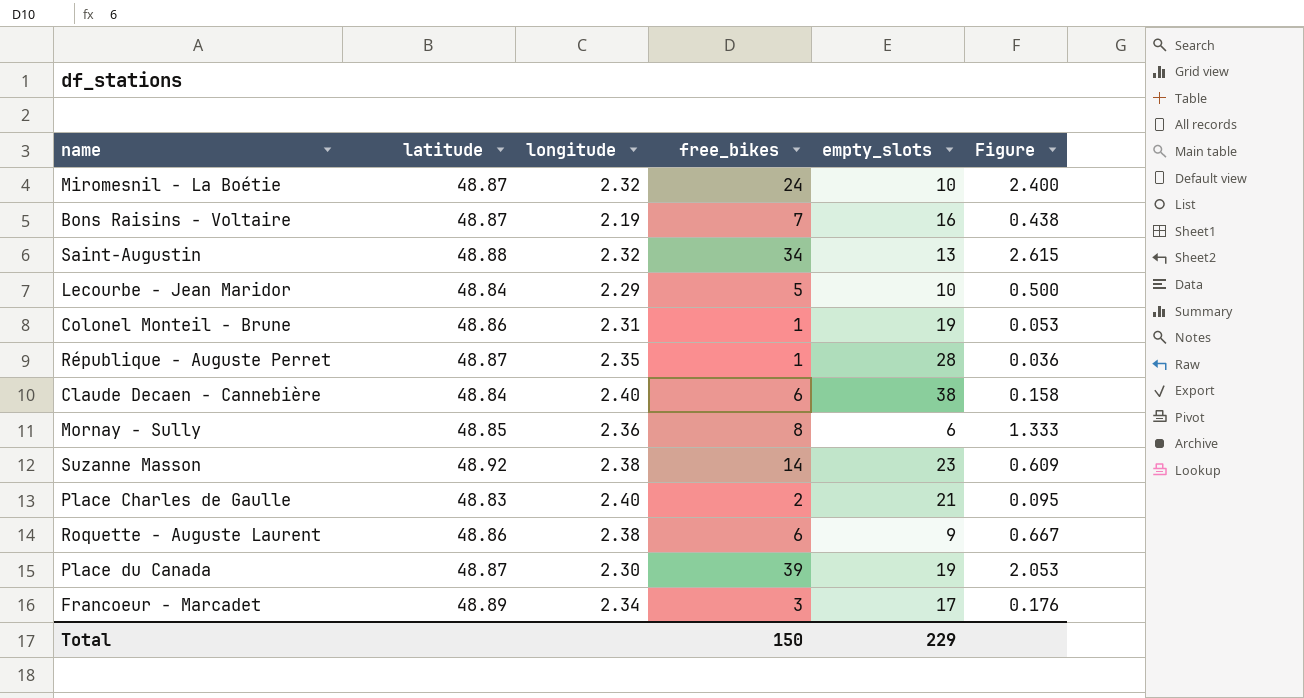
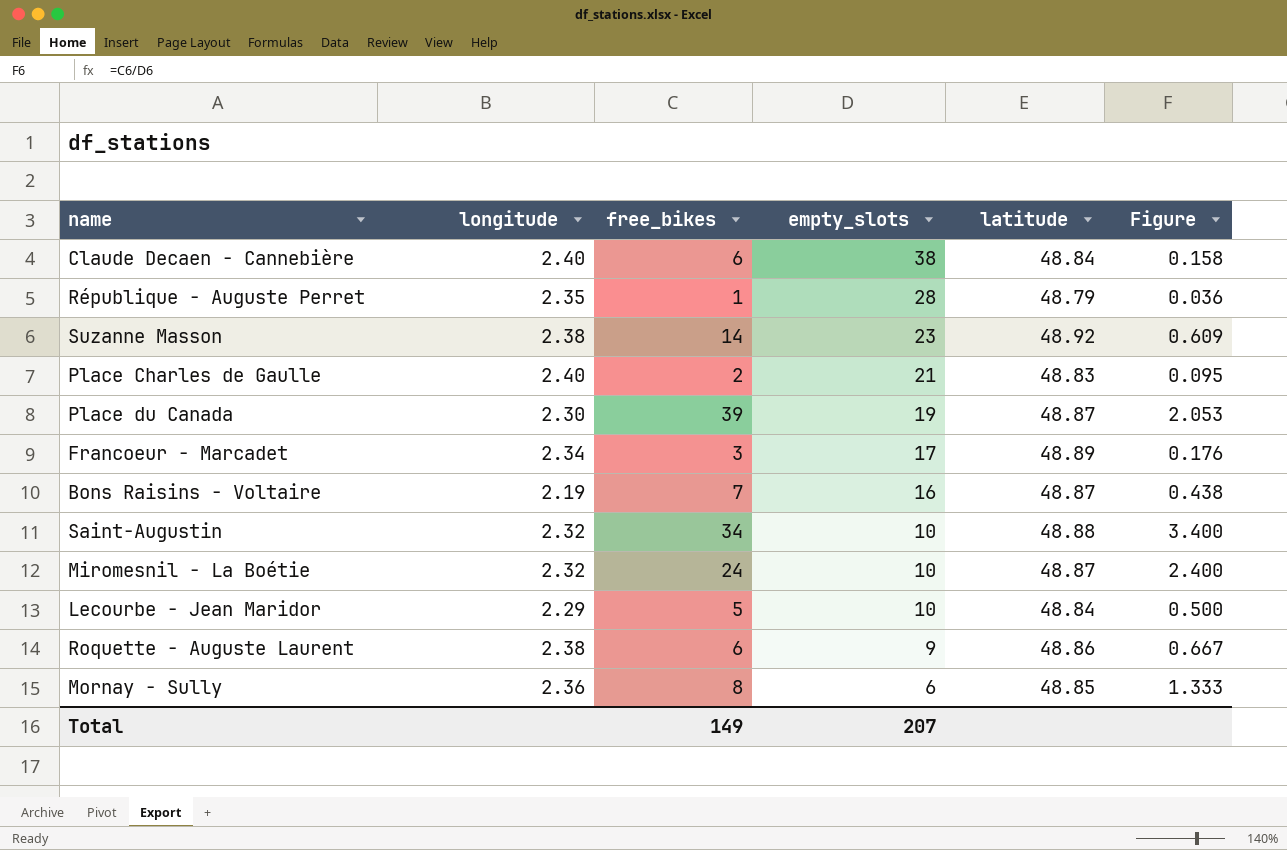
row order: none -> empty_slots descending
column latitude | position: 2 -> 5
row Colonel Monteil - Brune: 48.86 | 2.31 | 1 | 19 | 0.053 -> none
République - Auguste Perret | latitude: 48.87 -> 48.79
Saint-Augustin | empty_slots: 13 -> 10
Saint-Augustin | Figure: 2.615 -> 3.400
Total | free_bikes: 150 -> 149
Total | empty_slots: 229 -> 207

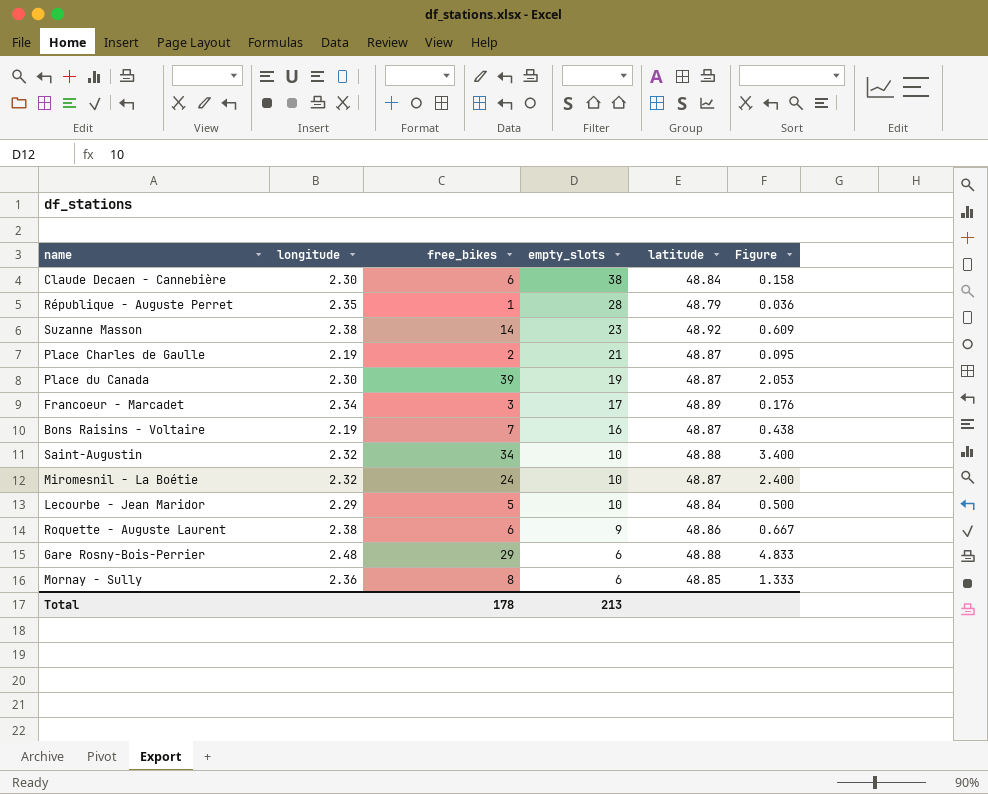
Claude Decaen - Cannebière | longitude: 2.40 -> 2.30
Place Charles de Gaulle | longitude: 2.40 -> 2.19
Place Charles de Gaulle | latitude: 48.83 -> 48.87
row Gare Rosny-Bois-Perrier: none -> 2.48 | 29 | 6 | 48.88 | 4.833
Total | free_bikes: 149 -> 178
Total | empty_slots: 207 -> 213

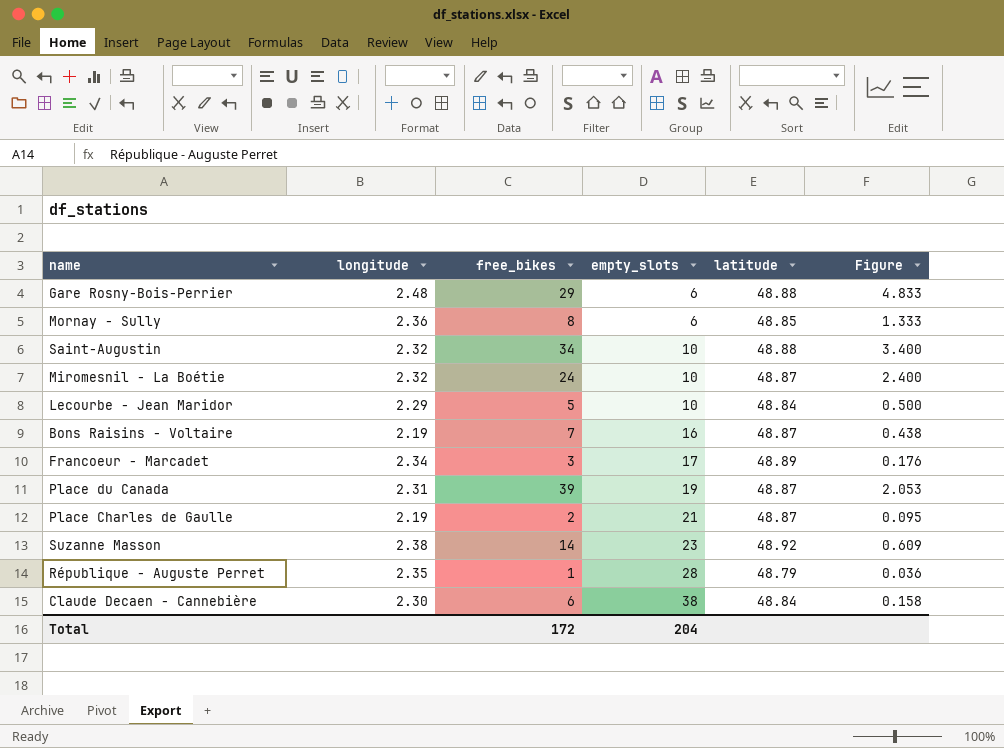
row order: empty_slots descending -> empty_slots ascending
row Roquette - Auguste Laurent: 2.38 | 6 | 9 | 48.86 | 0.667 -> none
Place du Canada | longitude: 2.30 -> 2.31
Total | free_bikes: 178 -> 172
Total | empty_slots: 213 -> 204

